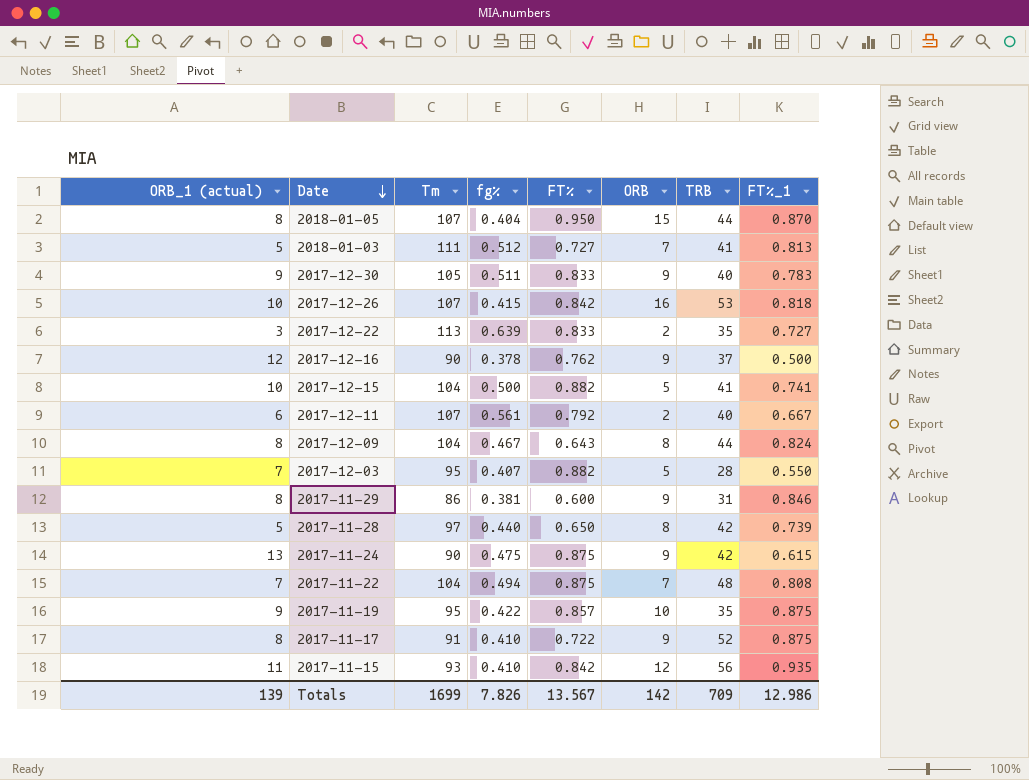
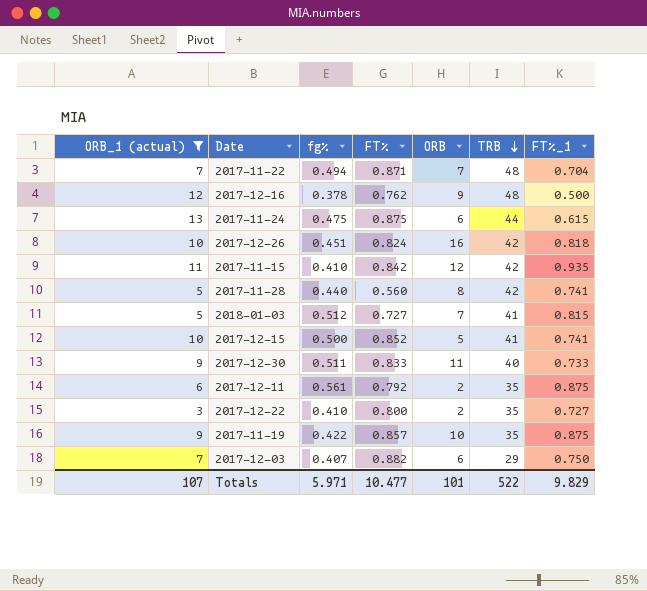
filter: none -> ORB_1 (actual) != 8
row order: Date descending -> TRB descending
column Tm | position: 3 -> none
2017-11-22 | FT%: 0.875 -> 0.871
2017-11-22 | FT%_1: 0.808 -> 0.704
2017-12-16 | TRB: 37 -> 48
2017-11-24 | ORB: 9 -> 6
2017-11-24 | TRB: 42 -> 44
2017-12-26 | fg%: 0.415 -> 0.451
2017-12-26 | FT%: 0.842 -> 0.824
2017-12-26 | TRB: 53 -> 42
2017-11-15 | TRB: 56 -> 42
2017-11-28 | FT%: 0.650 -> 0.560
2017-11-28 | FT%_1: 0.739 -> 0.741
2018-01-03 | FT%_1: 0.813 -> 0.815
2017-12-15 | FT%: 0.882 -> 0.852
2017-12-30 | ORB: 9 -> 11
2017-12-30 | FT%_1: 0.783 -> 0.733
2017-12-11 | TRB: 40 -> 35
2017-12-11 | FT%_1: 0.667 -> 0.875
2017-12-22 | fg%: 0.639 -> 0.410
2017-12-22 | FT%: 0.833 -> 0.800
2017-12-03 | ORB: 5 -> 6
2017-12-03 | TRB: 28 -> 29
2017-12-03 | FT%_1: 0.550 -> 0.750
Totals | ORB_1 (actual): 139 -> 107
Totals | fg%: 7.826 -> 5.971
Totals | FT%: 13.567 -> 10.477
Totals | ORB: 142 -> 101
Totals | TRB: 709 -> 522
Totals | FT%_1: 12.986 -> 9.829

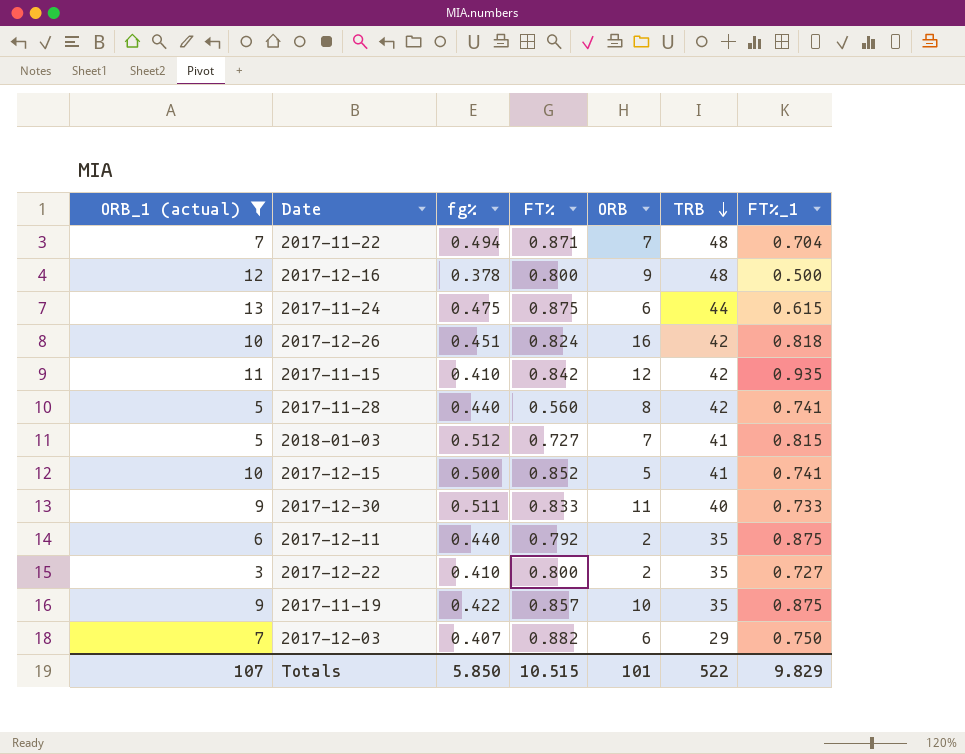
2017-12-16 | FT%: 0.762 -> 0.800
2017-12-11 | fg%: 0.561 -> 0.440
Totals | fg%: 5.971 -> 5.850
Totals | FT%: 10.477 -> 10.515

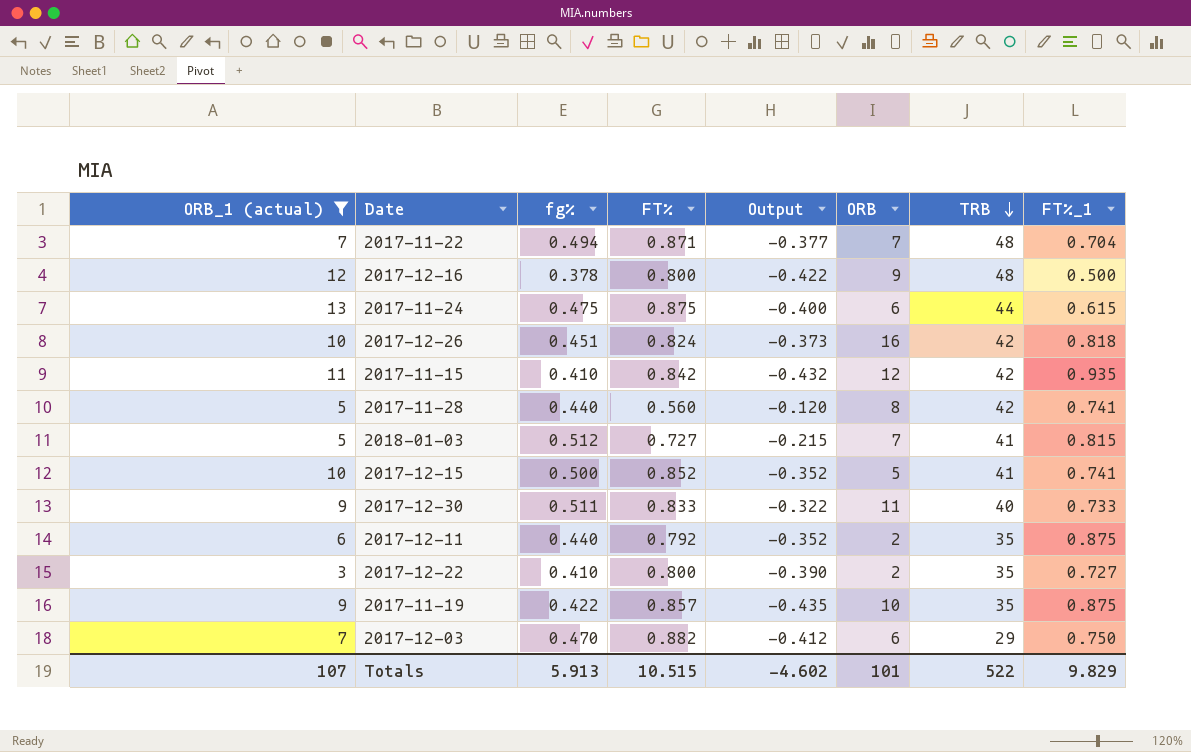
column Output | formula: none -> [fg%] - [FT%]
2017-12-03 | fg%: 0.407 -> 0.470
Totals | fg%: 5.850 -> 5.913

